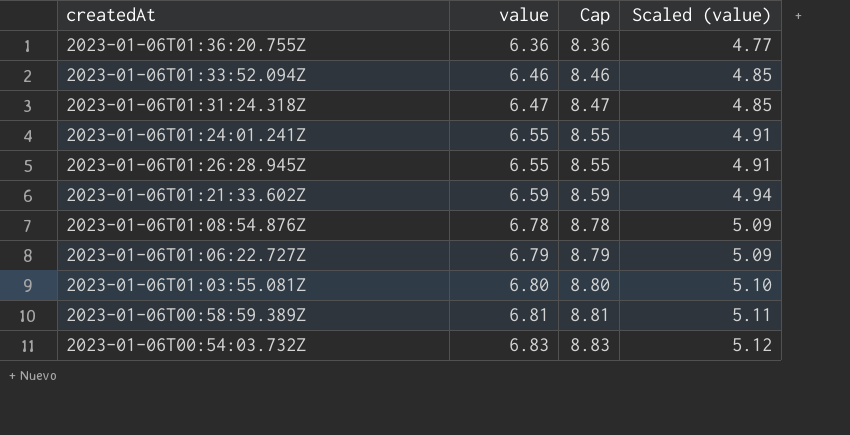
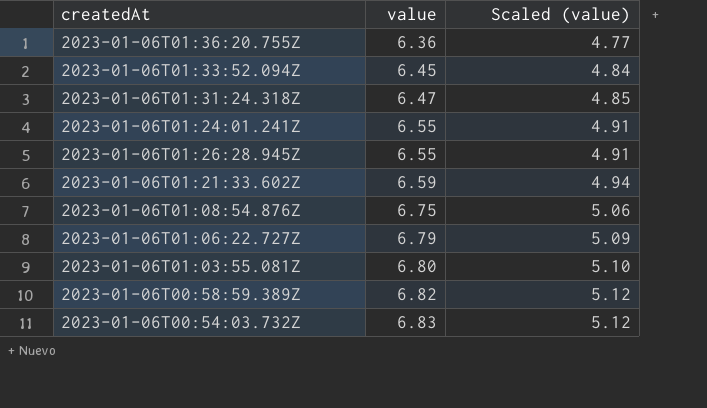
column Cap | formula: [value] + 2 -> none
2023-01-06T01:33:52.094Z | value: 6.46 -> 6.45
2023-01-06T01:33:52.094Z | Scaled (value): 4.85 -> 4.84
2023-01-06T01:08:54.876Z | value: 6.78 -> 6.75
2023-01-06T01:08:54.876Z | Scaled (value): 5.09 -> 5.06
2023-01-06T00:58:59.389Z | value: 6.81 -> 6.82
2023-01-06T00:58:59.389Z | Scaled (value): 5.11 -> 5.12

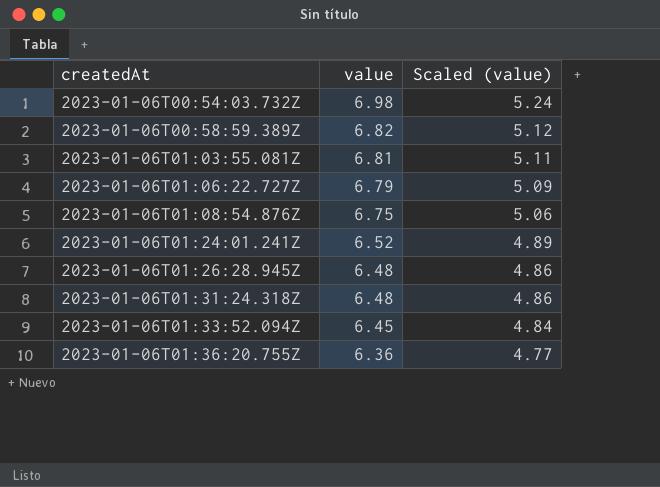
row order: value ascending -> createdAt ascending
row 2023-01-06T01:21:33.602Z: 6.59 | 4.94 -> none
2023-01-06T00:54:03.732Z | value: 6.83 -> 6.98
2023-01-06T00:54:03.732Z | Scaled (value): 5.12 -> 5.24
2023-01-06T01:03:55.081Z | value: 6.80 -> 6.81
2023-01-06T01:03:55.081Z | Scaled (value): 5.10 -> 5.11
2023-01-06T01:24:01.241Z | value: 6.55 -> 6.52
2023-01-06T01:24:01.241Z | Scaled (value): 4.91 -> 4.89
2023-01-06T01:26:28.945Z | value: 6.55 -> 6.48
2023-01-06T01:26:28.945Z | Scaled (value): 4.91 -> 4.86
2023-01-06T01:31:24.318Z | value: 6.47 -> 6.48
2023-01-06T01:31:24.318Z | Scaled (value): 4.85 -> 4.86

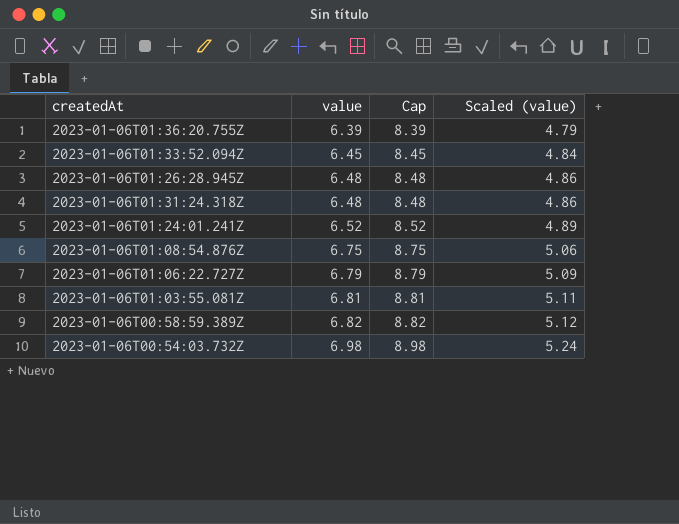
row order: createdAt ascending -> value ascending
column Cap | formula: none -> [value] + 2
2023-01-06T01:36:20.755Z | value: 6.36 -> 6.39
2023-01-06T01:36:20.755Z | Scaled (value): 4.77 -> 4.79

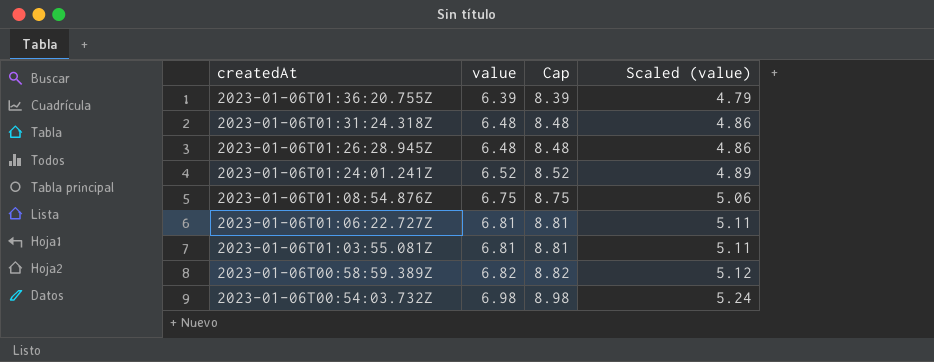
row order: value ascending -> createdAt descending
row 2023-01-06T01:33:52.094Z: 6.45 | 8.45 | 4.84 -> none
2023-01-06T01:06:22.727Z | value: 6.79 -> 6.81
2023-01-06T01:06:22.727Z | Cap: 8.79 -> 8.81
2023-01-06T01:06:22.727Z | Scaled (value): 5.09 -> 5.11

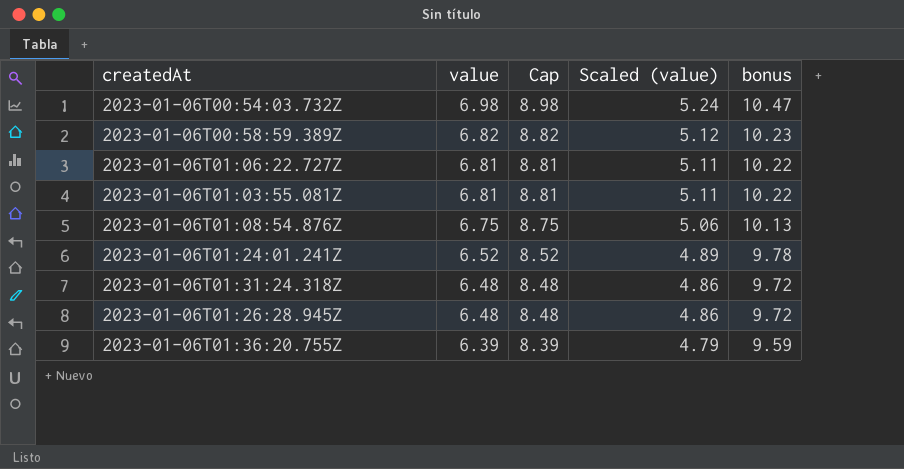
row order: createdAt descending -> value descending
column bonus | formula: none -> [value] * 1.5

